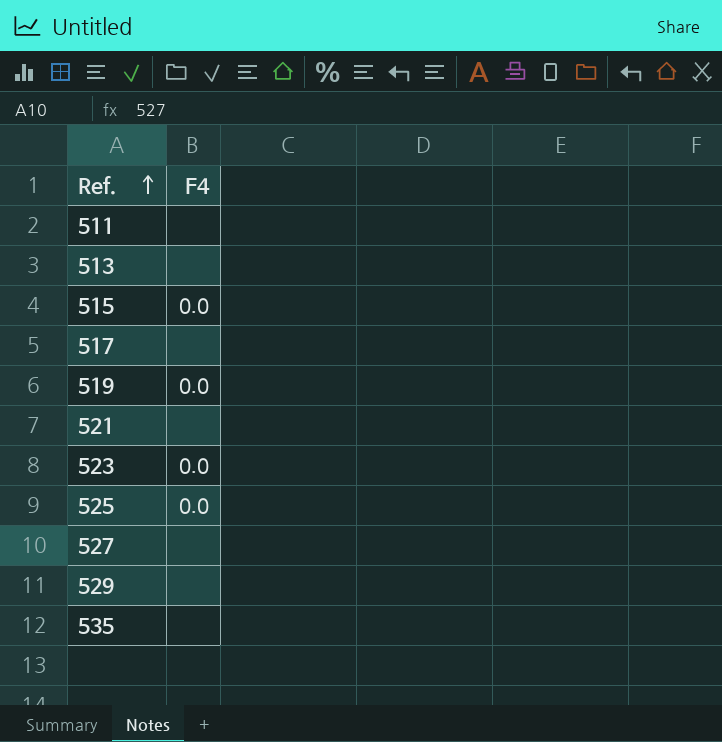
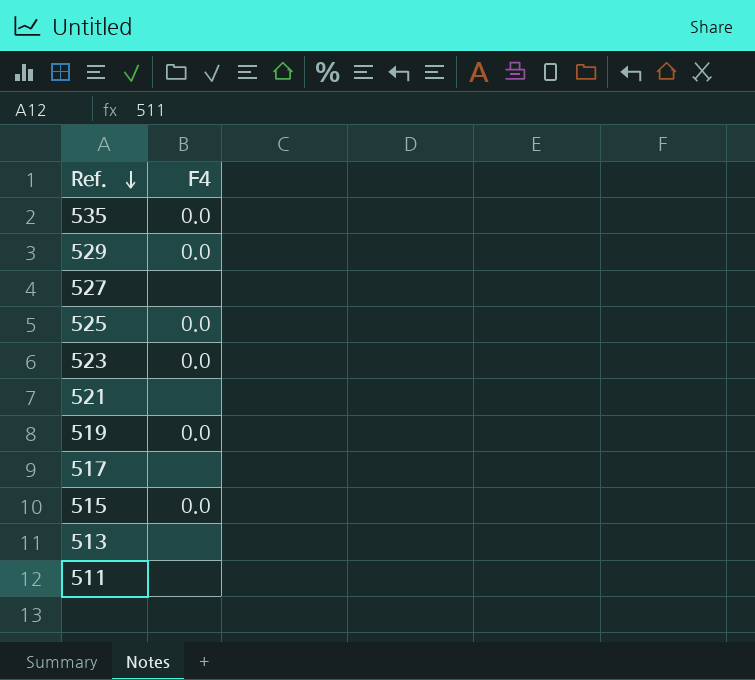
row order: Ref. ascending -> Ref. descending
535 | F4: none -> 0.0
529 | F4: none -> 0.0

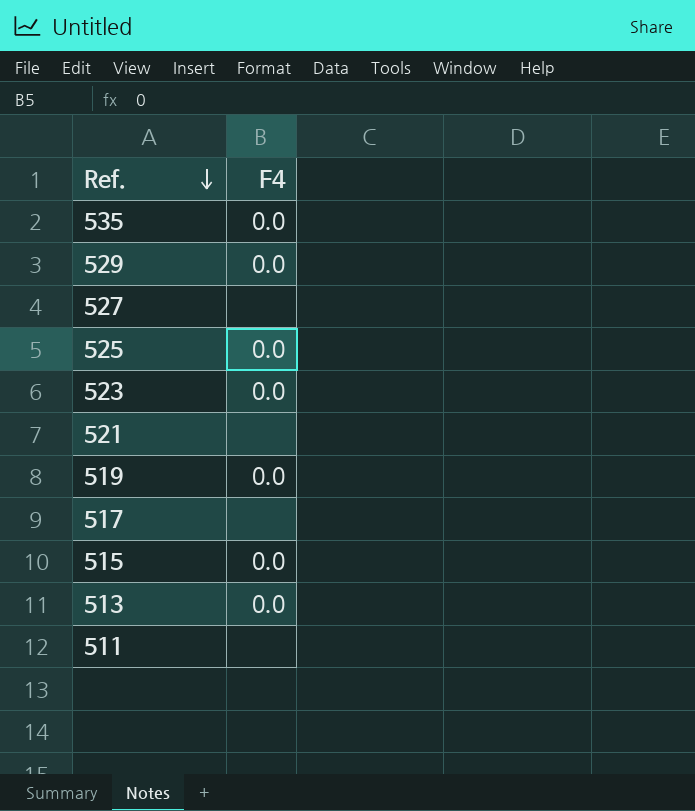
513 | F4: none -> 0.0

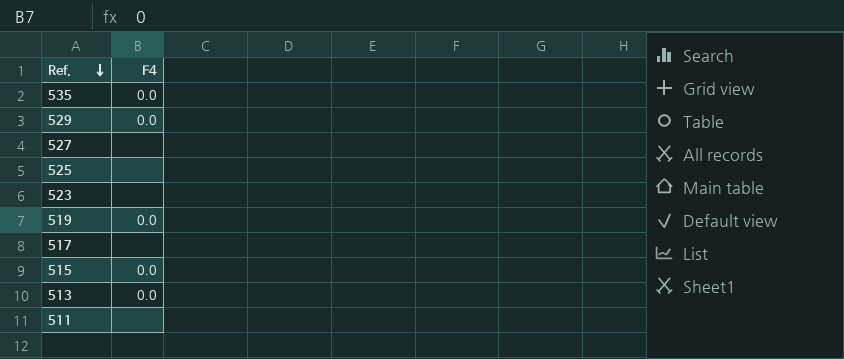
row 521: none -> none
525 | F4: 0.0 -> none
523 | F4: 0.0 -> none

